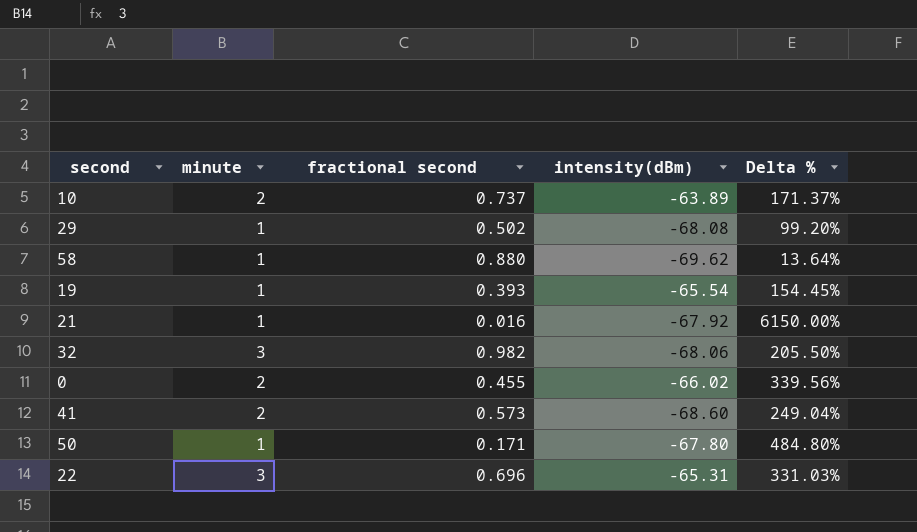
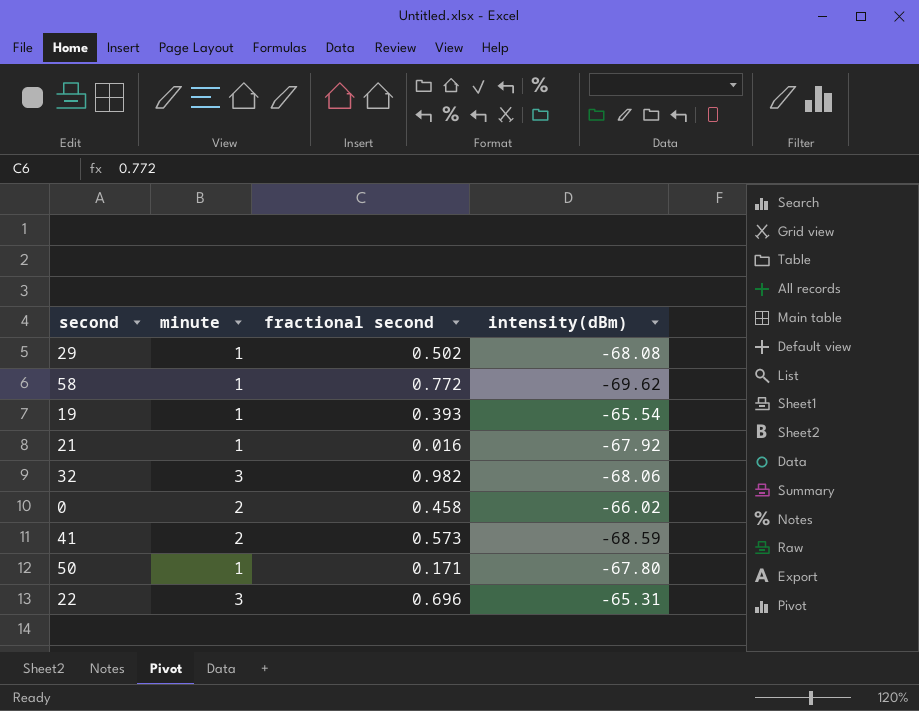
column Delta % | formula: ([minute] - [fractional second]) / [fractional second] -> none
row 10: 2 | 0.737 | -63.89 | 171.37% -> none
58 | fractional second: 0.880 -> 0.772
0 | fractional second: 0.455 -> 0.458
41 | intensity(dBm): -68.60 -> -68.59

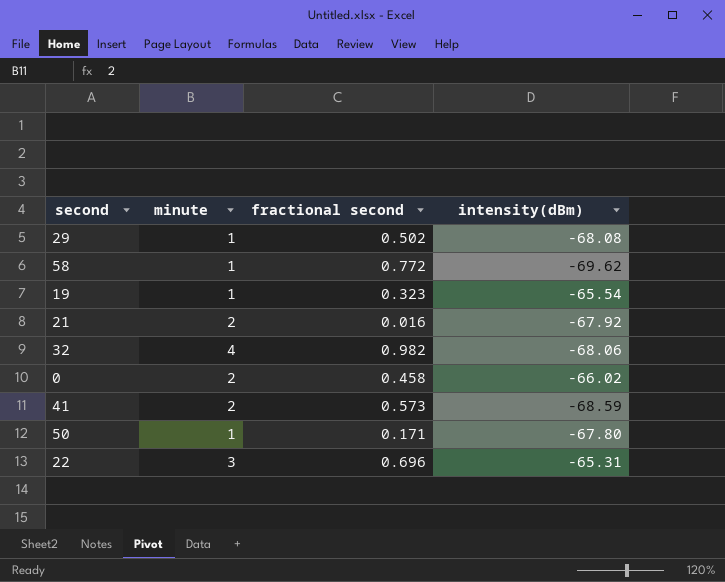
19 | fractional second: 0.393 -> 0.323
21 | minute: 1 -> 2
32 | minute: 3 -> 4

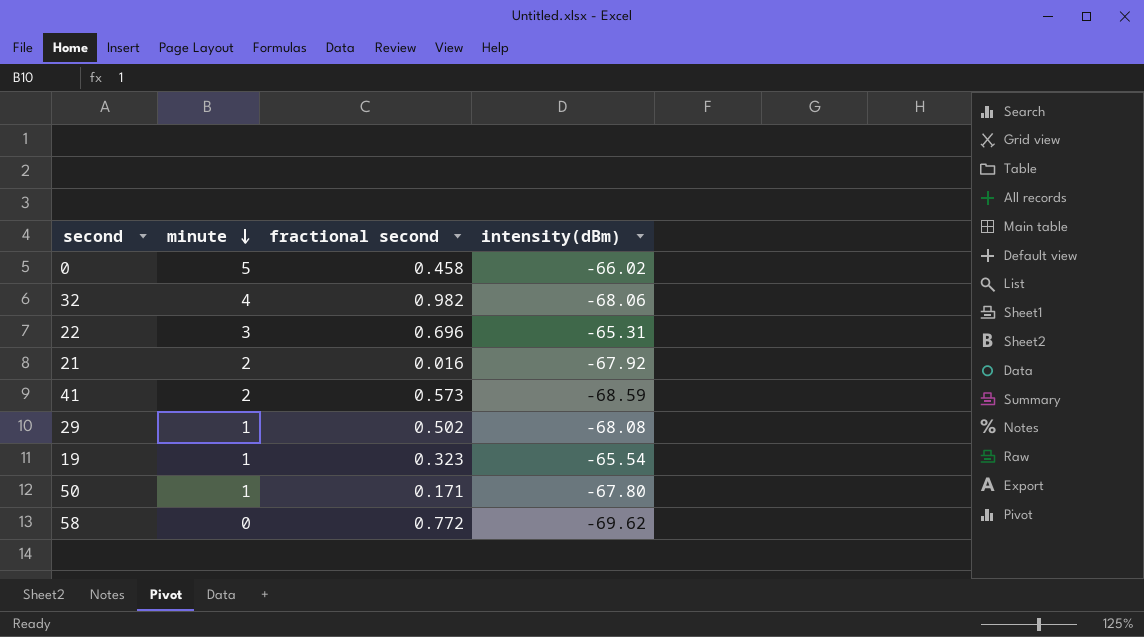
row order: none -> minute descending
0 | minute: 2 -> 5
58 | minute: 1 -> 0

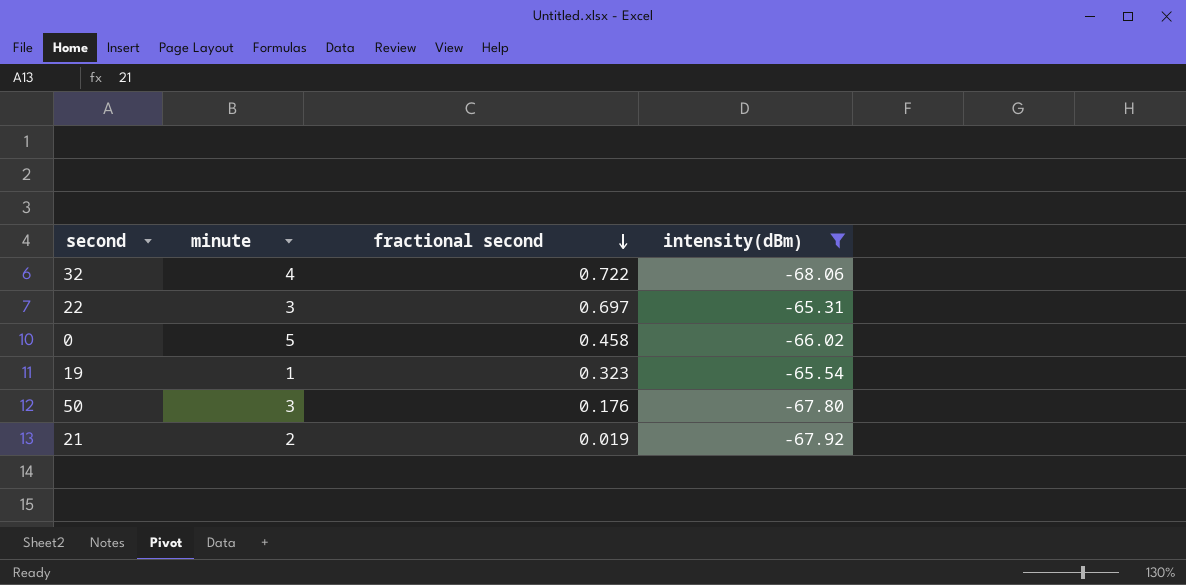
filter: none -> intensity(dBm) >= -68.06
row order: minute descending -> fractional second descending
32 | fractional second: 0.982 -> 0.722
22 | fractional second: 0.696 -> 0.697
50 | minute: 1 -> 3
50 | fractional second: 0.171 -> 0.176
21 | fractional second: 0.016 -> 0.019

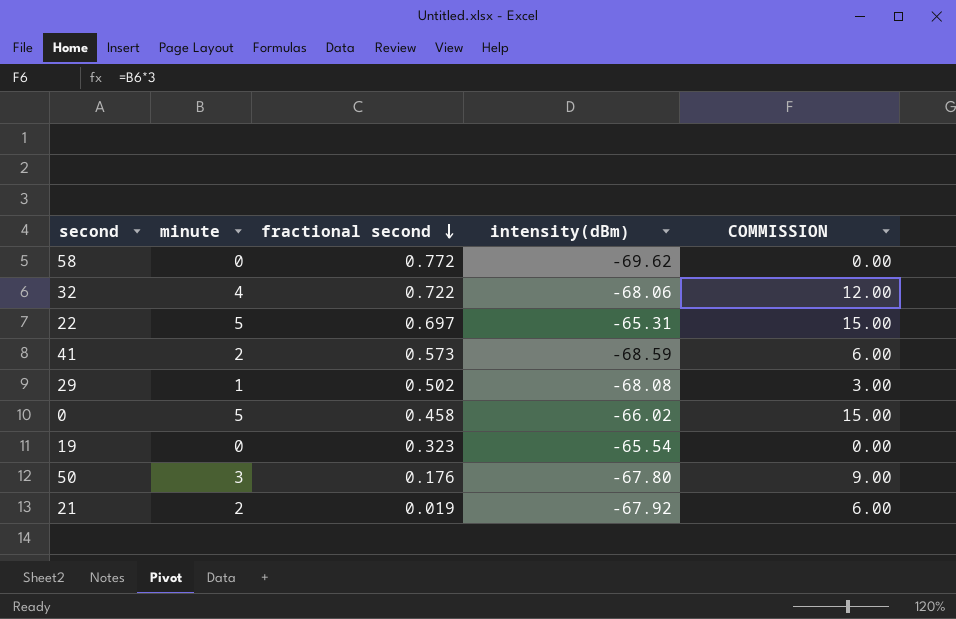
filter: intensity(dBm) >= -68.06 -> none
column COMMISSION | formula: none -> [minute] * 3
22 | minute: 3 -> 5
19 | minute: 1 -> 0

